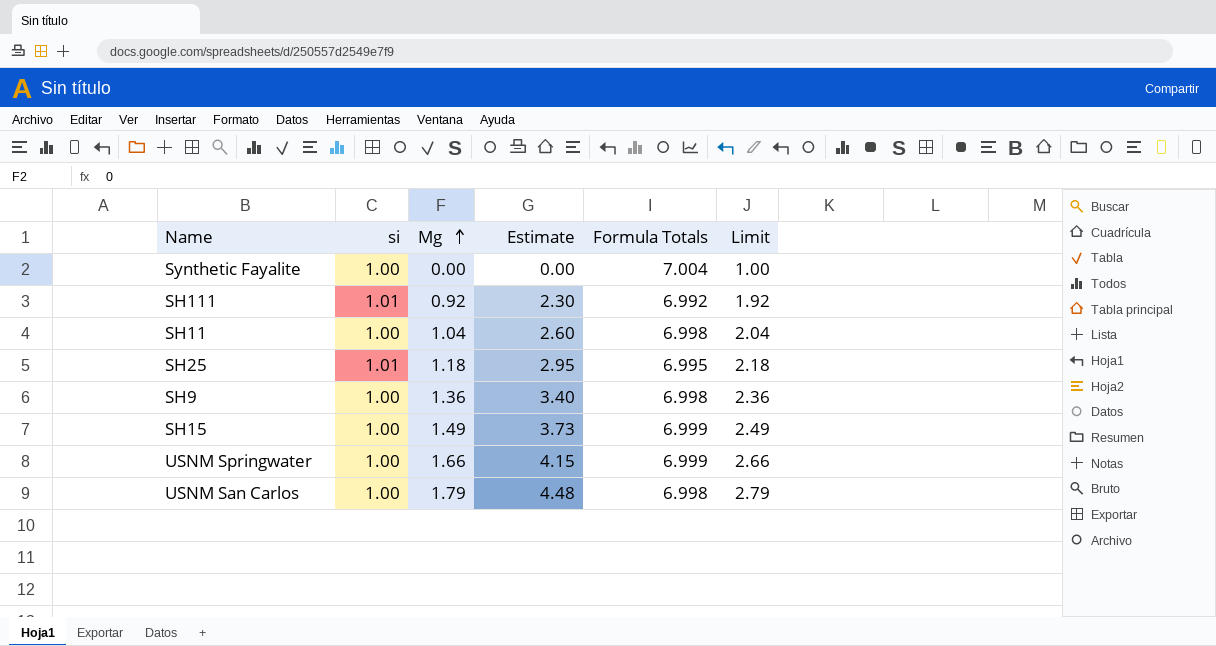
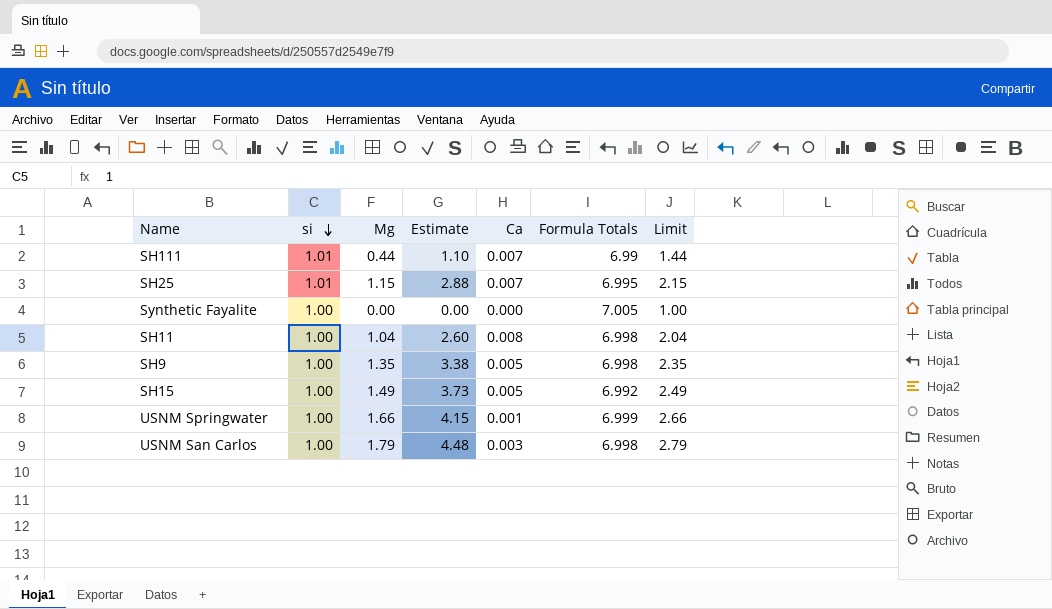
row order: Mg ascending -> si descending
column Ca | position: none -> 5
SH111 | Mg: 0.92 -> 0.44
SH111 | Estimate: 2.30 -> 1.10
SH111 | Formula Totals: 6.992 -> 6.99
SH111 | Limit: 1.92 -> 1.44
SH25 | Mg: 1.18 -> 1.15
SH25 | Estimate: 2.95 -> 2.88
SH25 | Limit: 2.18 -> 2.15
Synthetic Fayalite | Formula Totals: 7.004 -> 7.005
SH9 | Mg: 1.36 -> 1.35
SH9 | Estimate: 3.40 -> 3.38
SH9 | Limit: 2.36 -> 2.35
SH15 | Formula Totals: 6.999 -> 6.992

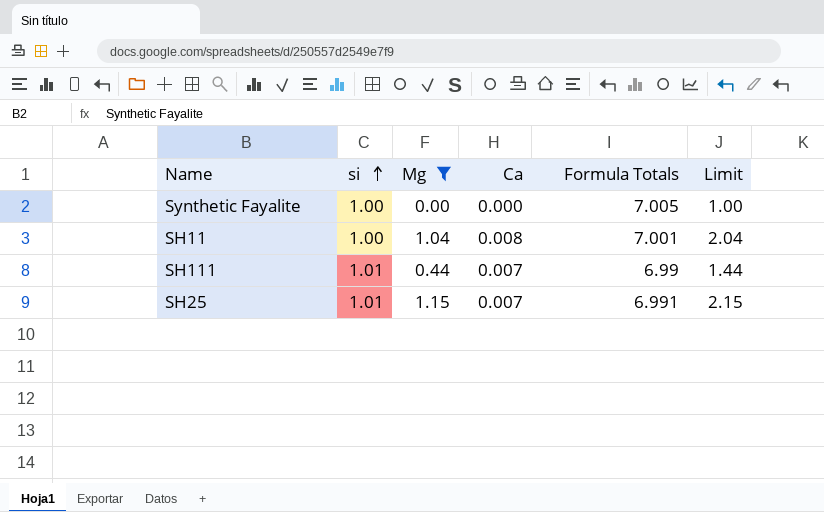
filter: none -> Mg <= 1.15
row order: si descending -> si ascending
column Estimate | formula: [Mg] * 2.5 -> none
SH11 | Formula Totals: 6.998 -> 7.001
SH25 | Formula Totals: 6.995 -> 6.991

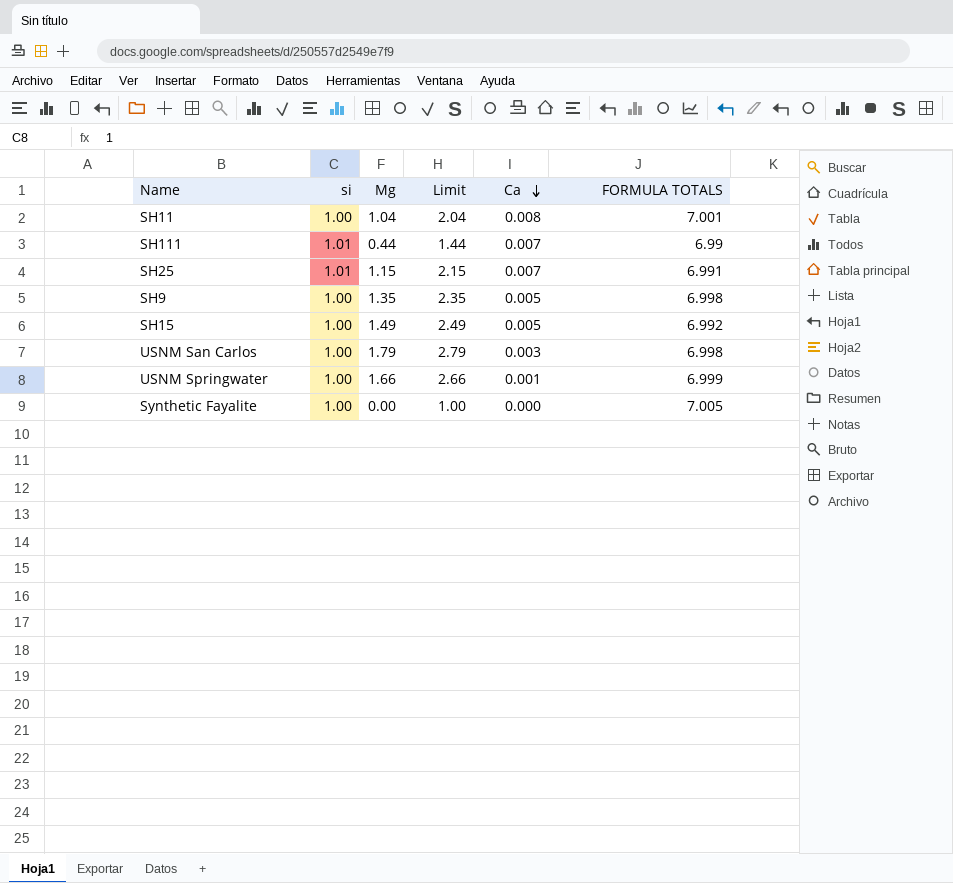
filter: Mg <= 1.15 -> none
row order: si ascending -> Ca descending
column Limit | position: 6 -> 4
column name: Formula Totals -> FORMULA TOTALS

